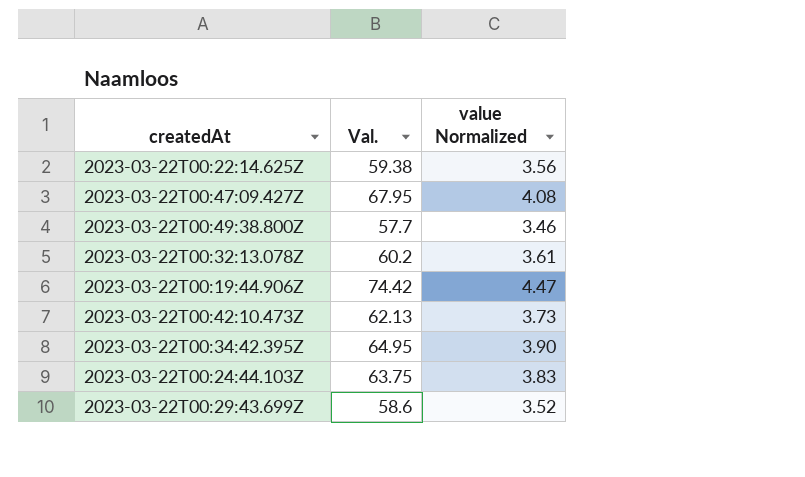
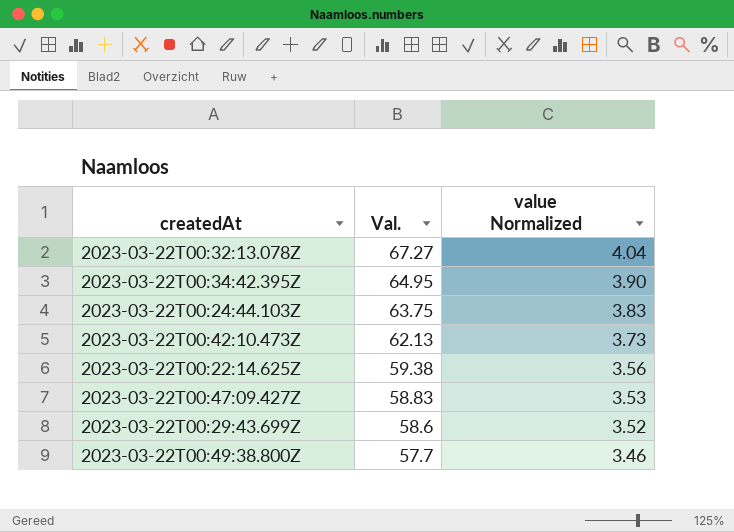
row order: none -> Val. descending
row 2023-03-22T00:19:44.906Z: 74.42 | 4.47 -> none
2023-03-22T00:32:13.078Z | Val.: 60.2 -> 67.27
2023-03-22T00:32:13.078Z | value Normalized: 3.61 -> 4.04
2023-03-22T00:47:09.427Z | Val.: 67.95 -> 58.83
2023-03-22T00:47:09.427Z | value Normalized: 4.08 -> 3.53

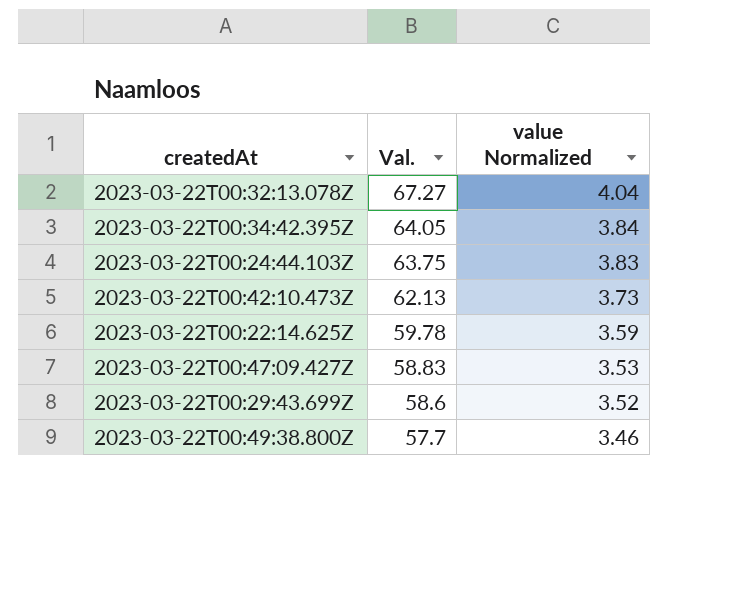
2023-03-22T00:34:42.395Z | Val.: 64.95 -> 64.05
2023-03-22T00:34:42.395Z | value Normalized: 3.90 -> 3.84
2023-03-22T00:22:14.625Z | Val.: 59.38 -> 59.78
2023-03-22T00:22:14.625Z | value Normalized: 3.56 -> 3.59

